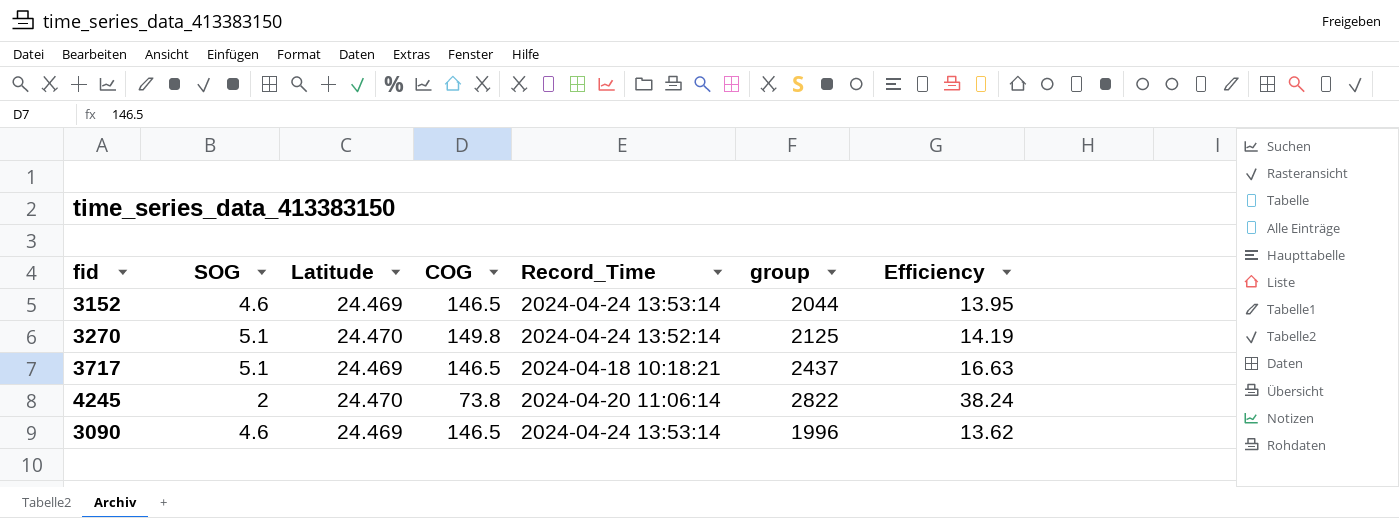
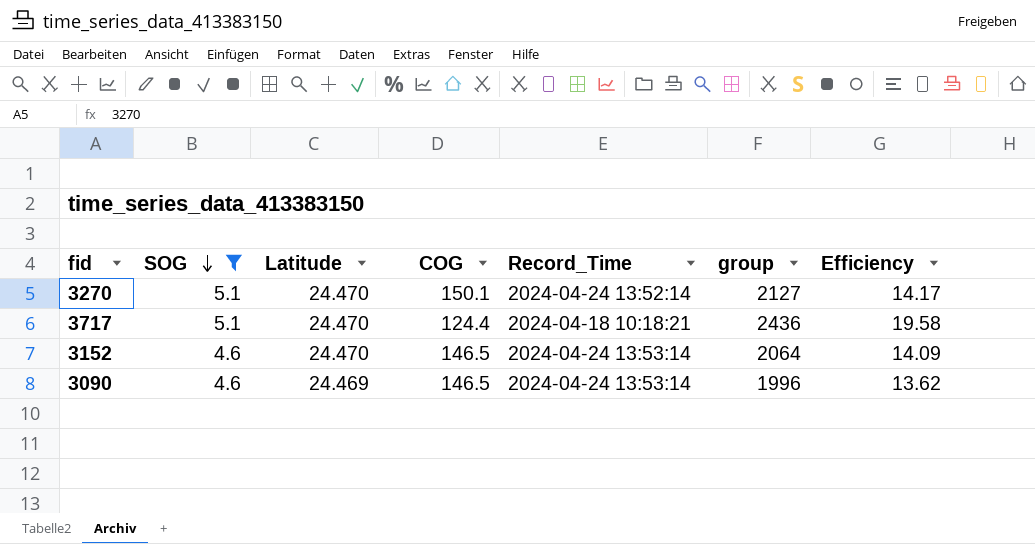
filter: none -> SOG != 2
row order: none -> SOG descending
3270 | COG: 149.8 -> 150.1
3270 | group: 2125 -> 2127
3270 | Efficiency: 14.19 -> 14.17
3717 | Latitude: 24.469 -> 24.470
3717 | COG: 146.5 -> 124.4
3717 | group: 2437 -> 2436
3717 | Efficiency: 16.63 -> 19.58
3152 | Latitude: 24.469 -> 24.470
3152 | group: 2044 -> 2064
3152 | Efficiency: 13.95 -> 14.09

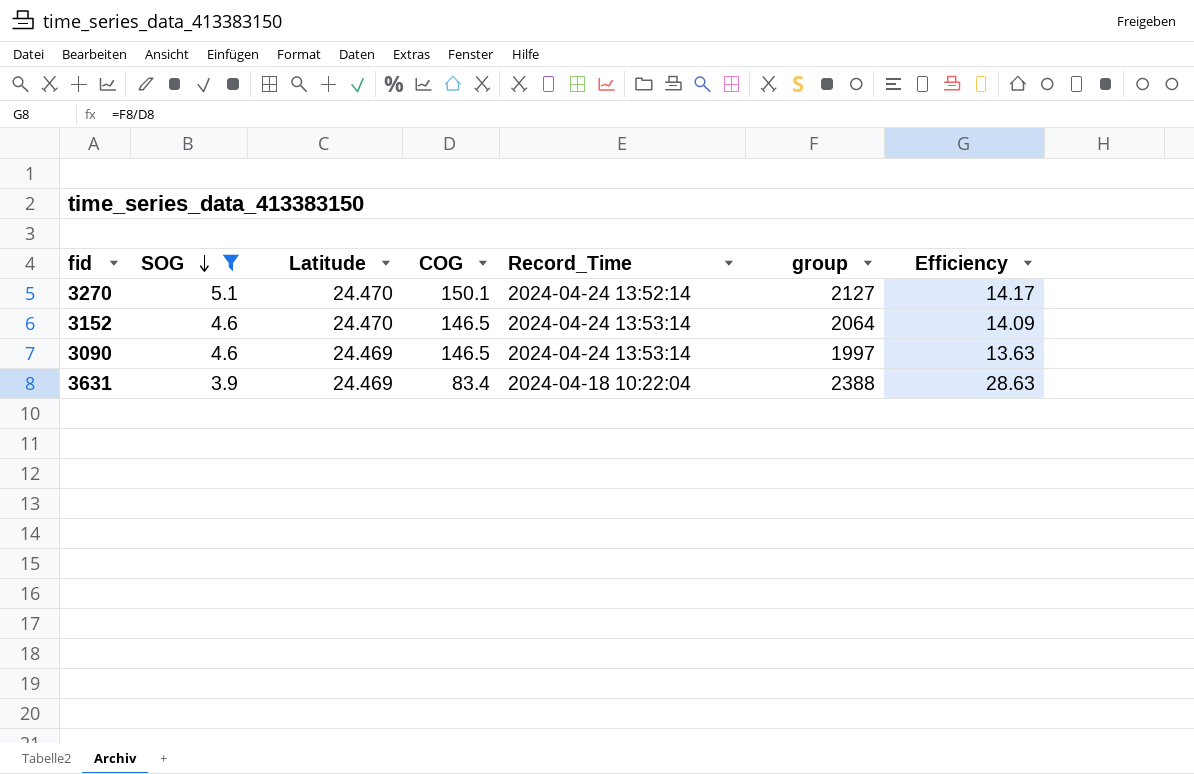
row 3717: 5.1 | 24.470 | 124.4 | 2024-04-18 10:18:21 | 2436 | 19.58 -> none
3090 | group: 1996 -> 1997
3090 | Efficiency: 13.62 -> 13.63
row 3631: none -> 3.9 | 24.469 | 83.4 | 2024-04-18 10:22:04 | 2388 | 28.63

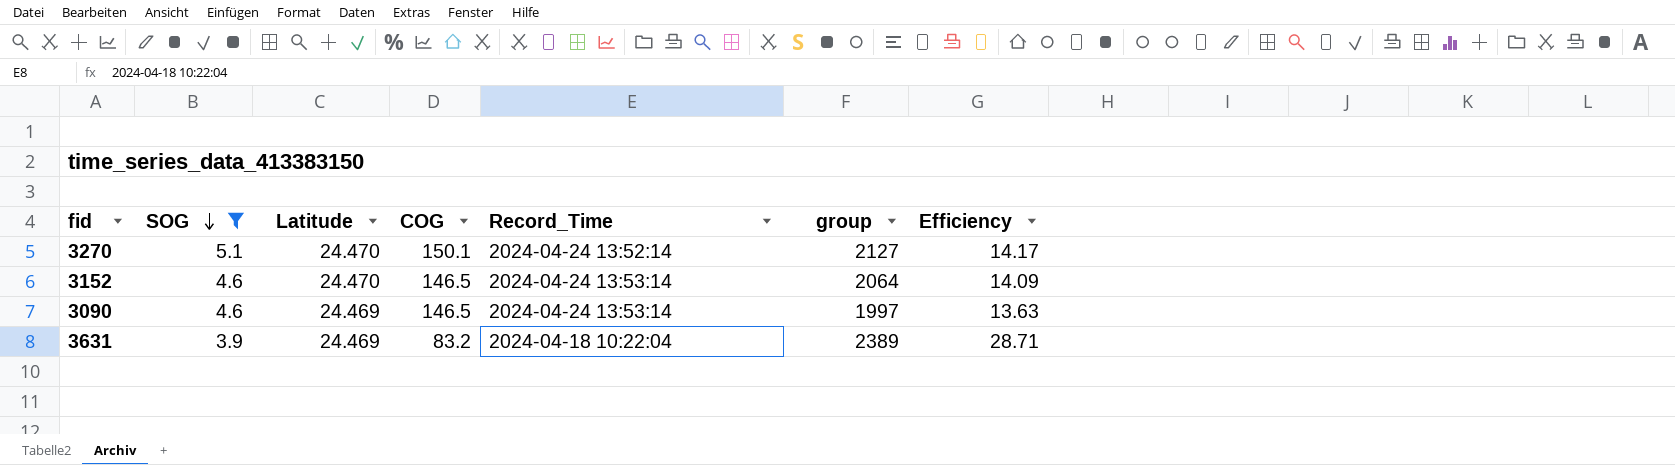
3631 | COG: 83.4 -> 83.2
3631 | group: 2388 -> 2389
3631 | Efficiency: 28.63 -> 28.71

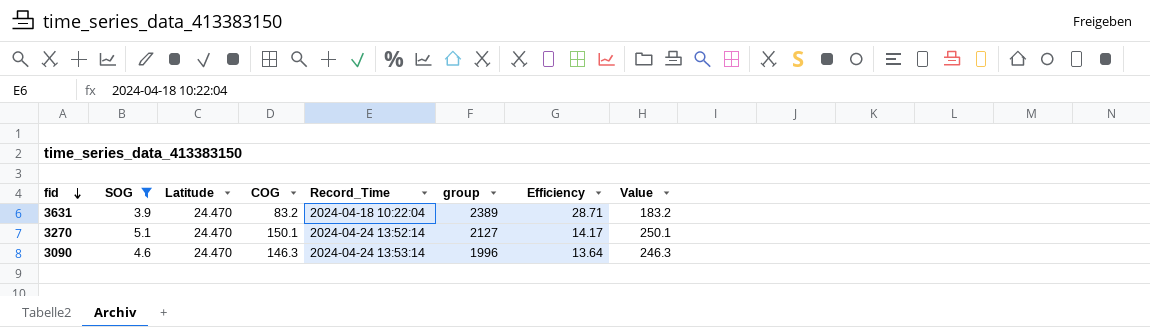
row order: SOG descending -> fid descending
column Value | formula: none -> [COG] + 100
row 3152: 4.6 | 24.470 | 146.5 | 2024-04-24 13:53:14 | 2064 | 14.09 -> none
3631 | Latitude: 24.469 -> 24.470
3090 | Latitude: 24.469 -> 24.470
3090 | COG: 146.5 -> 146.3
3090 | group: 1997 -> 1996
3090 | Efficiency: 13.63 -> 13.64

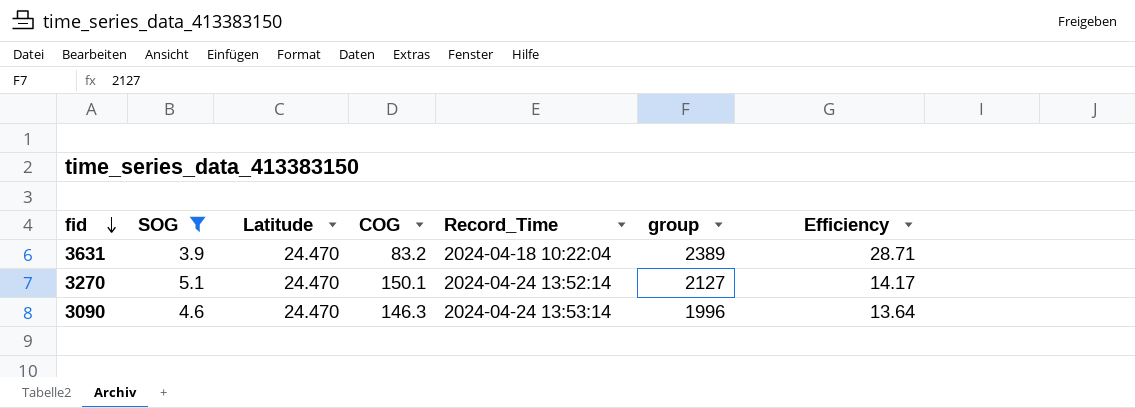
column Value | formula: [COG] + 100 -> none

